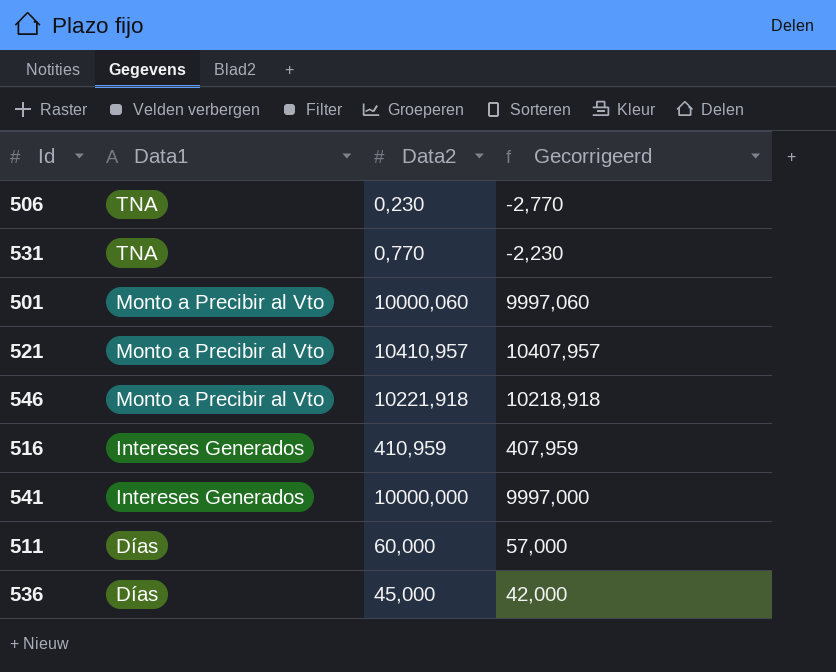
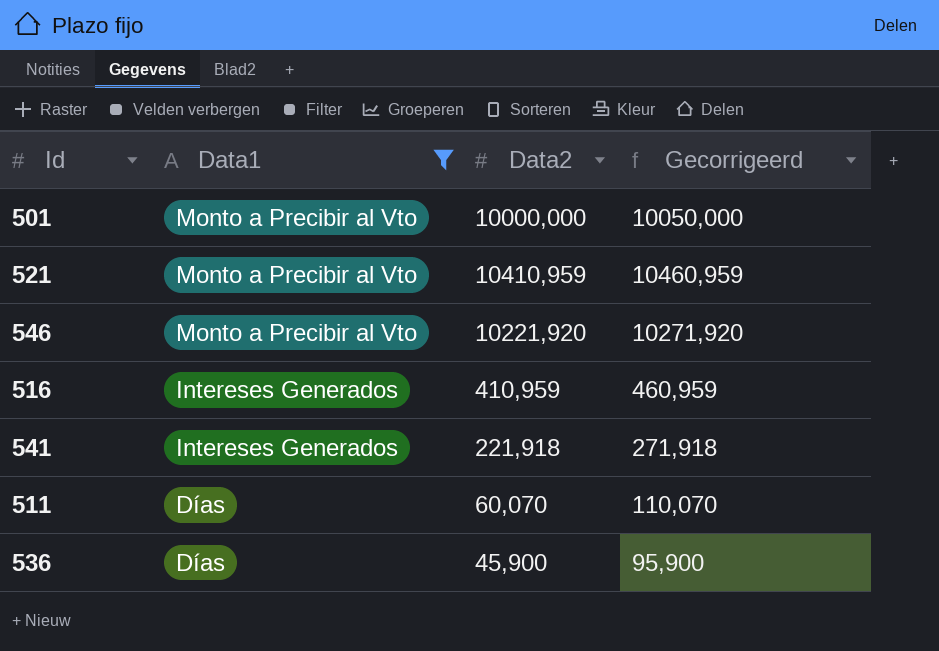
filter: none -> Data1 != TNA
column Gecorrigeerd | formula: [Data2] - 3 -> [Data2] + 50
501 | Data2: 10000,060 -> 10000,000
521 | Data2: 10410,957 -> 10410,959
546 | Data2: 10221,918 -> 10221,920
541 | Data2: 10000,000 -> 221,918
511 | Data2: 60,000 -> 60,070
536 | Data2: 45,000 -> 45,900

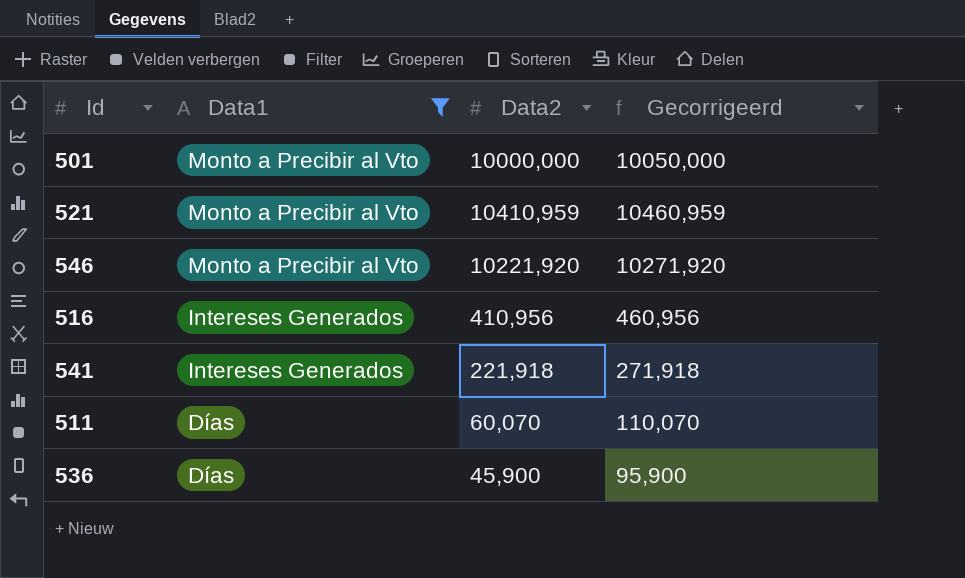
516 | Data2: 410,959 -> 410,956
516 | Gecorrigeerd: 460,959 -> 460,956

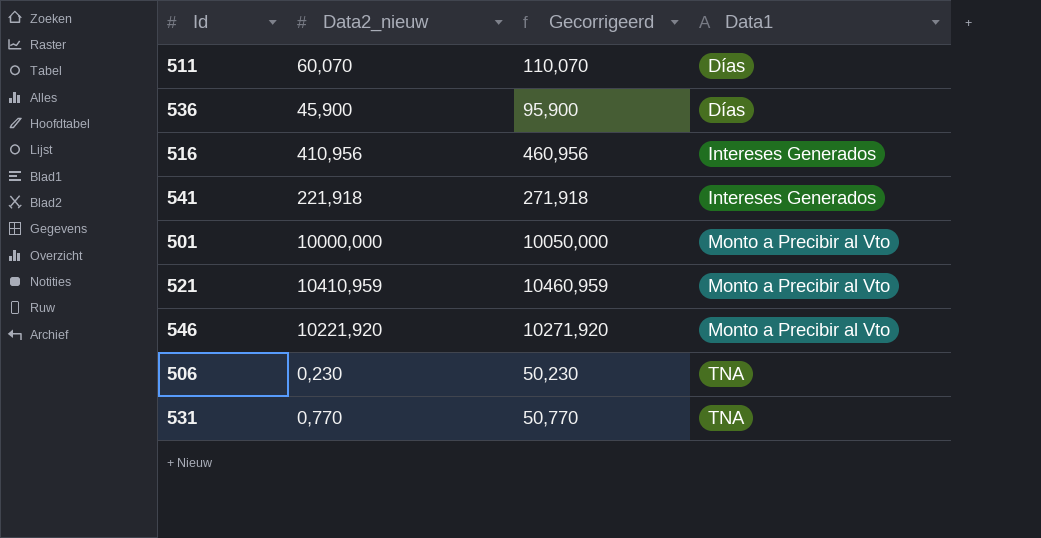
filter: Data1 != TNA -> none
row order: Data1 descending -> Data1 ascending
column name: Data2 -> Data2_nieuw
column Data1 | position: 2 -> 4

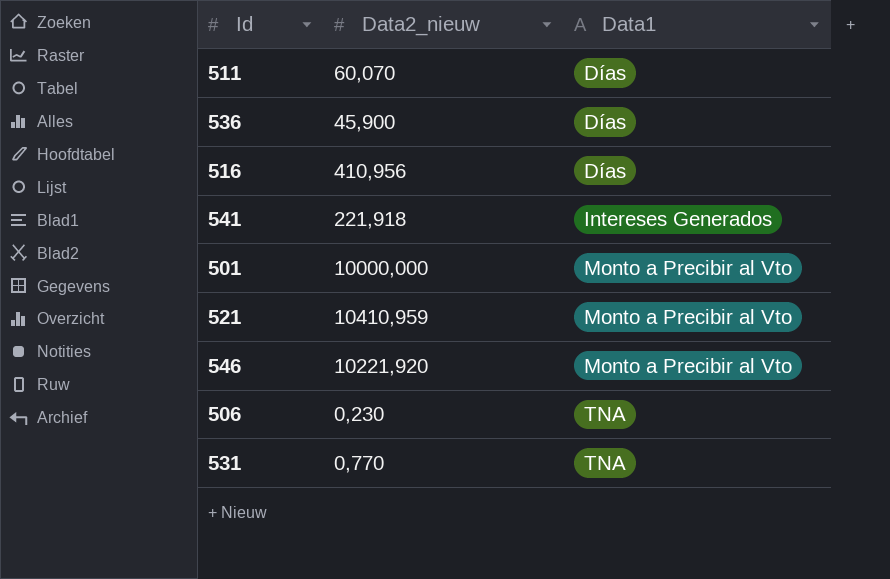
column Gecorrigeerd | formula: [Data2_nieuw] + 50 -> none
516 | Data1: Intereses Generados -> Días

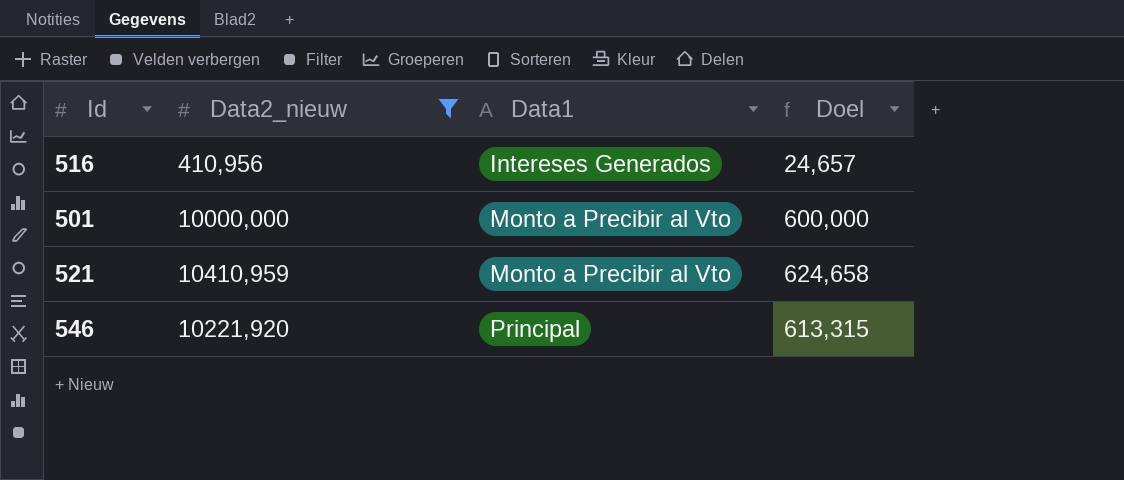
filter: none -> Data2_nieuw >= 410,956
column Doel | formula: none -> [Data2_nieuw] * 0,06
516 | Data1: Días -> Intereses Generados
546 | Data1: Monto a Precibir al Vto -> Principal

